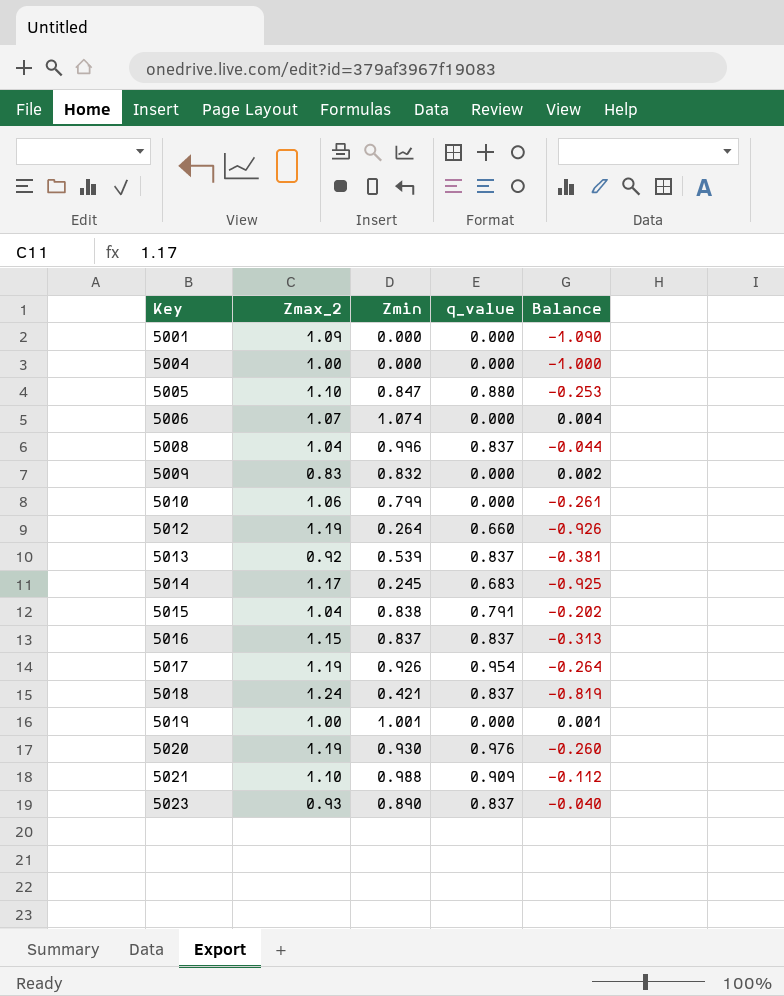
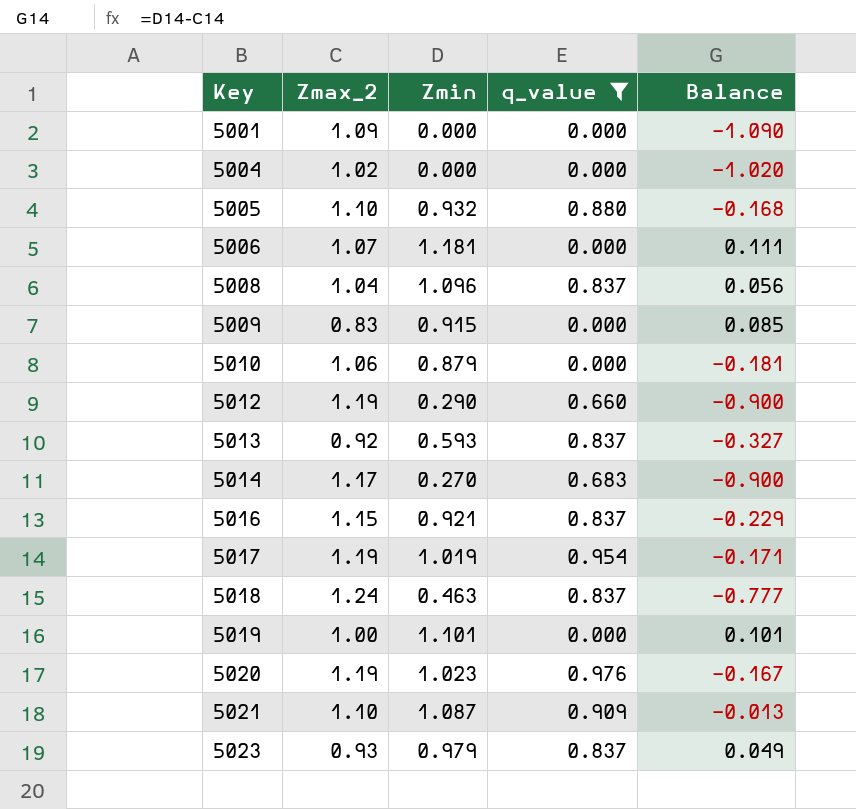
filter: none -> q_value != 0.791
5004 | Zmax_2: 1.00 -> 1.02
5004 | Balance: -1.000 -> -1.020
5005 | Zmin: 0.847 -> 0.932
5005 | Balance: -0.253 -> -0.168
5006 | Zmin: 1.074 -> 1.181
5006 | Balance: 0.004 -> 0.111
5008 | Zmin: 0.996 -> 1.096
5008 | Balance: -0.044 -> 0.056
5009 | Zmin: 0.832 -> 0.915
5009 | Balance: 0.002 -> 0.085
5010 | Zmin: 0.799 -> 0.879
5010 | Balance: -0.261 -> -0.181
5012 | Zmin: 0.264 -> 0.290
5012 | Balance: -0.926 -> -0.900
5013 | Zmin: 0.539 -> 0.593
5013 | Balance: -0.381 -> -0.327
5014 | Zmin: 0.245 -> 0.270
5014 | Balance: -0.925 -> -0.900
5016 | Zmin: 0.837 -> 0.921
5016 | Balance: -0.313 -> -0.229
5017 | Zmin: 0.926 -> 1.019
5017 | Balance: -0.264 -> -0.171
5018 | Zmin: 0.421 -> 0.463
5018 | Balance: -0.819 -> -0.777
5019 | Zmin: 1.001 -> 1.101
5019 | Balance: 0.001 -> 0.101
5020 | Zmin: 0.930 -> 1.023
5020 | Balance: -0.260 -> -0.167
5021 | Zmin: 0.988 -> 1.087
5021 | Balance: -0.112 -> -0.013
5023 | Zmin: 0.890 -> 0.979
5023 | Balance: -0.040 -> 0.049

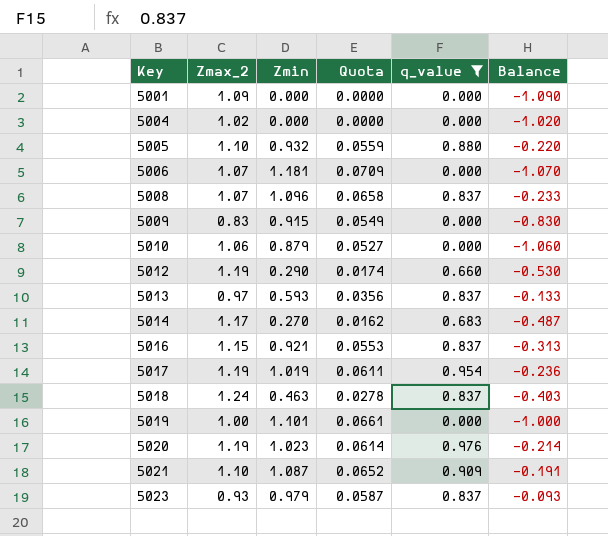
column Quota | formula: none -> [Zmin] * 0.06
column Balance | formula: [Zmin] - [Zmax_2] -> [q_value] - [Zmax_2]
5008 | Zmax_2: 1.04 -> 1.07
5013 | Zmax_2: 0.92 -> 0.97

